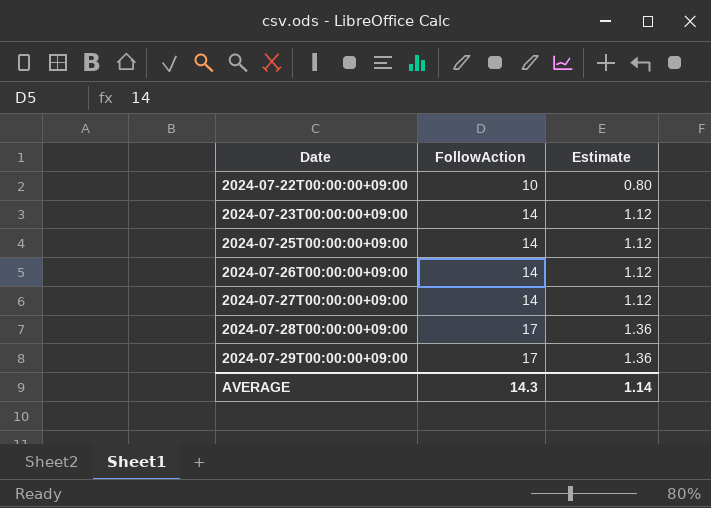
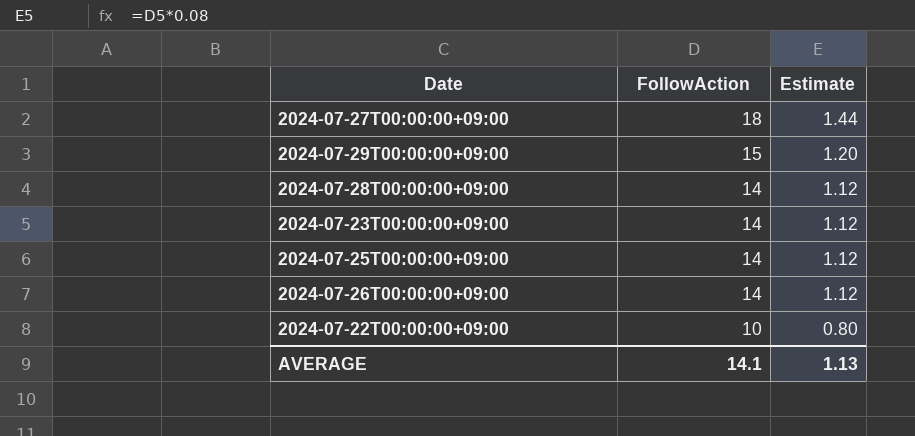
row order: Date ascending -> FollowAction descending
2024-07-27T00:00:00+09:00 | FollowAction: 14 -> 18
2024-07-27T00:00:00+09:00 | Estimate: 1.12 -> 1.44
2024-07-29T00:00:00+09:00 | FollowAction: 17 -> 15
2024-07-29T00:00:00+09:00 | Estimate: 1.36 -> 1.20
2024-07-28T00:00:00+09:00 | FollowAction: 17 -> 14
2024-07-28T00:00:00+09:00 | Estimate: 1.36 -> 1.12
AVERAGE | FollowAction: 14.3 -> 14.1
AVERAGE | Estimate: 1.14 -> 1.13

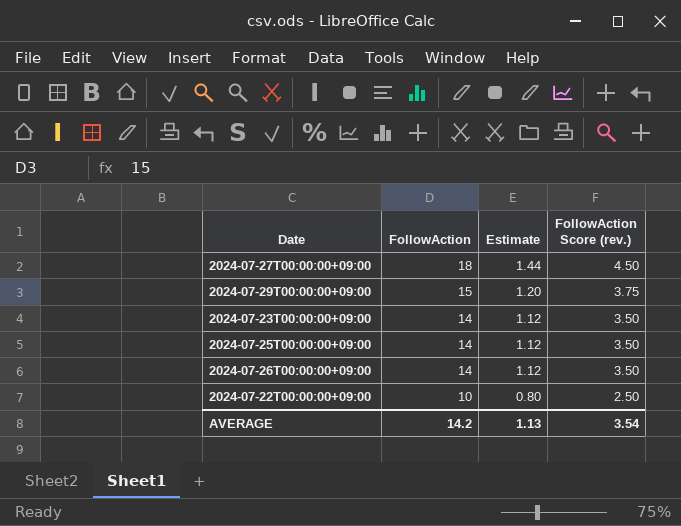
column FollowAction Score (rev.) | formula: none -> [FollowAction] * 0.25
row 2024-07-28T00:00:00+09:00: 14 | 1.12 -> none
AVERAGE | FollowAction: 14.1 -> 14.2

